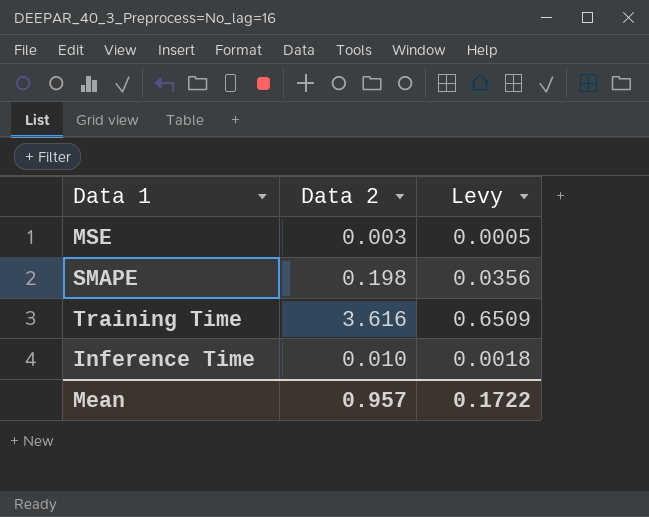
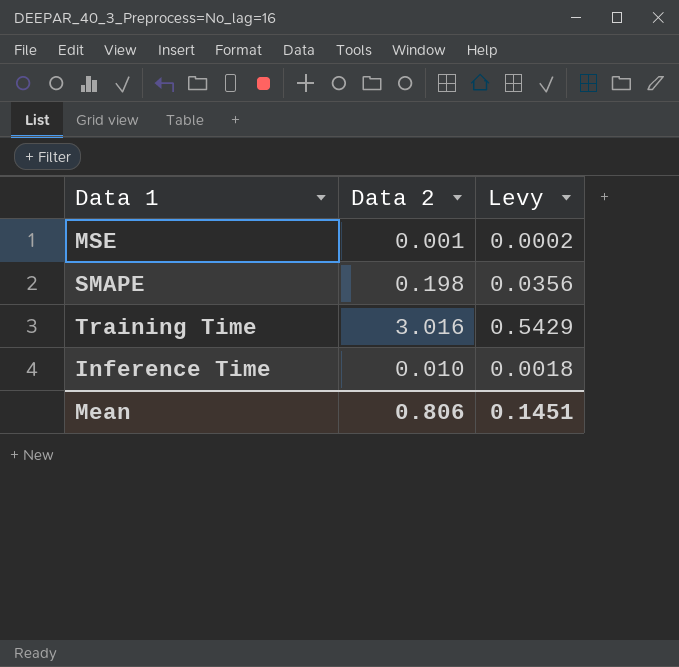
MSE | Data 2: 0.003 -> 0.001
MSE | Levy: 0.0005 -> 0.0002
Training Time | Data 2: 3.616 -> 3.016
Training Time | Levy: 0.6509 -> 0.5429
Mean | Data 2: 0.957 -> 0.806
Mean | Levy: 0.1722 -> 0.1451

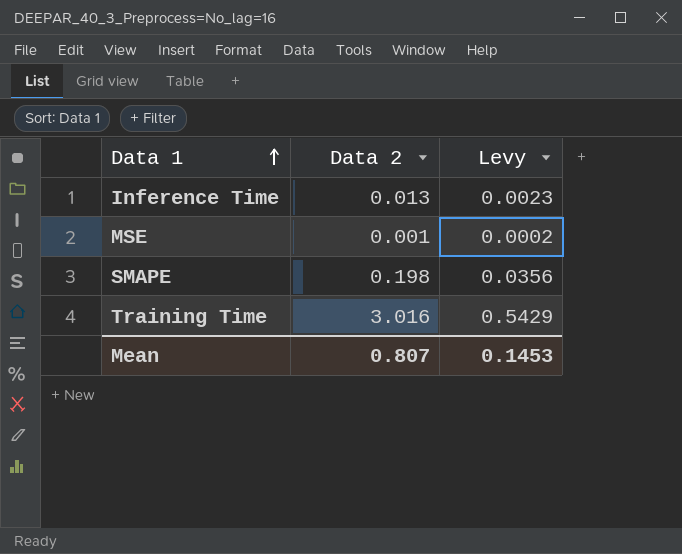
row order: none -> Data 1 ascending
Inference Time | Data 2: 0.010 -> 0.013
Inference Time | Levy: 0.0018 -> 0.0023
Mean | Data 2: 0.806 -> 0.807
Mean | Levy: 0.1451 -> 0.1453

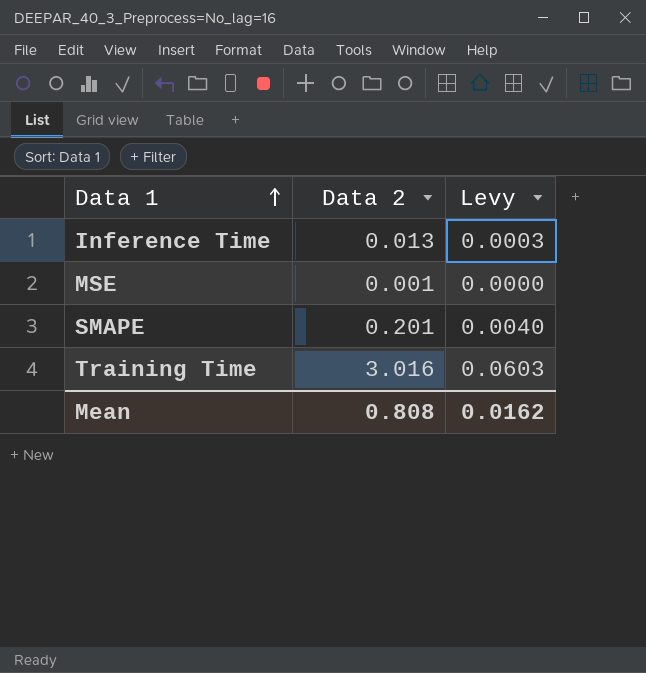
column Levy | formula: [Data 2] * 0.18 -> [Data 2] * 0.02
SMAPE | Data 2: 0.198 -> 0.201
Mean | Data 2: 0.807 -> 0.808
Mean | Levy: 0.1453 -> 0.0162

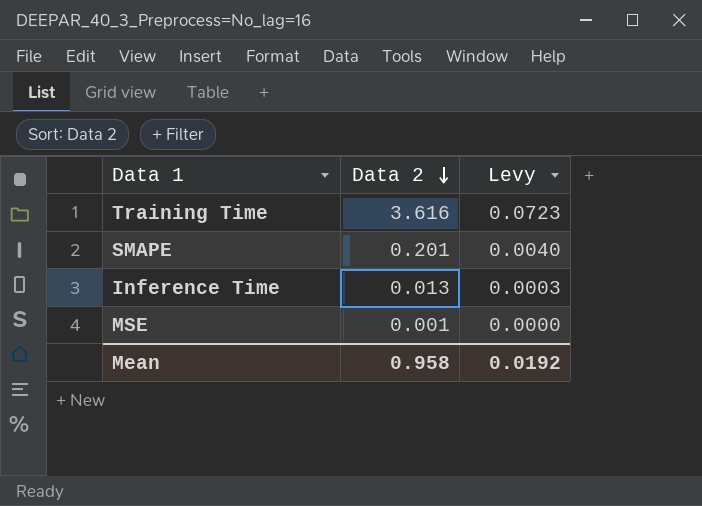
row order: Data 1 ascending -> Data 2 descending
Training Time | Data 2: 3.016 -> 3.616
Training Time | Levy: 0.0603 -> 0.0723
Mean | Data 2: 0.808 -> 0.958
Mean | Levy: 0.0162 -> 0.0192

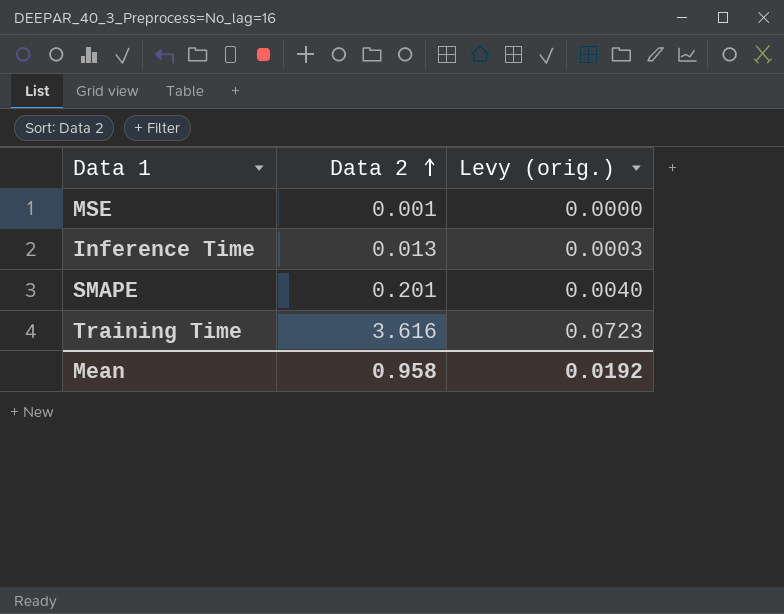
row order: Data 2 descending -> Data 2 ascending
column name: Levy -> Levy (orig.)

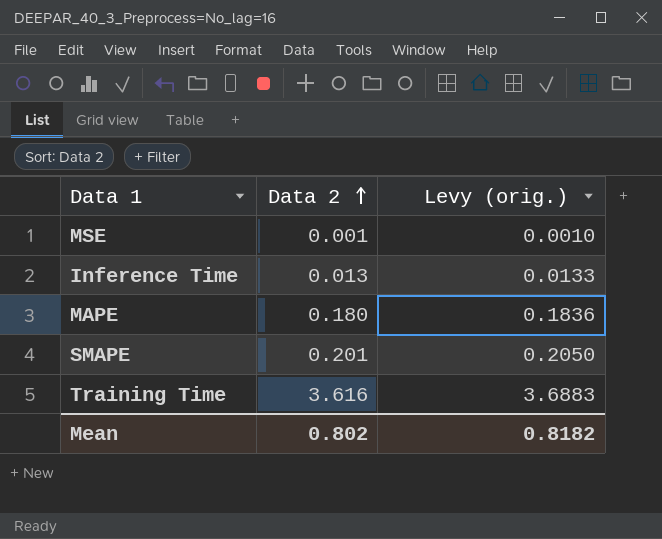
column Levy (orig.) | formula: [Data 2] * 0.02 -> [Data 2] * 1.02
row MAPE: none -> 0.180 | 0.1836
Mean | Data 2: 0.958 -> 0.802
Mean | Levy (orig.): 0.0192 -> 0.8182

